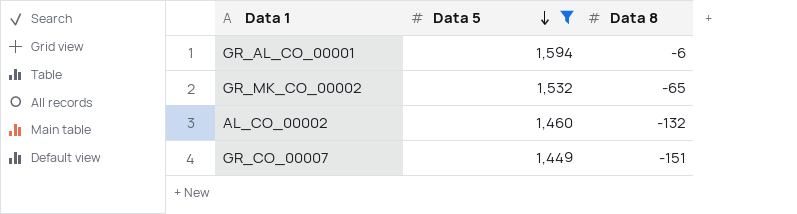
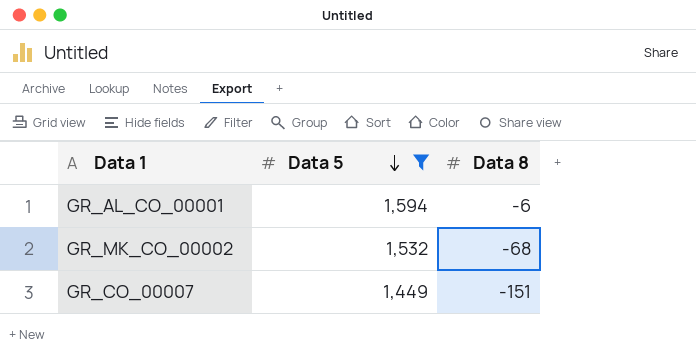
row AL_CO_00002: 1,460 | -132 -> none
GR_MK_CO_00002 | Data 8: -65 -> -68

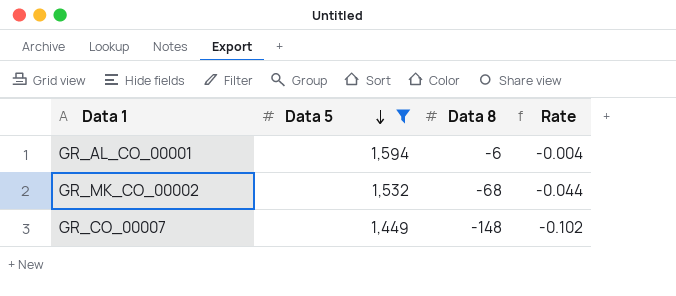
column Rate | formula: none -> [Data 8] / [Data 5]
GR_CO_00007 | Data 8: -151 -> -148

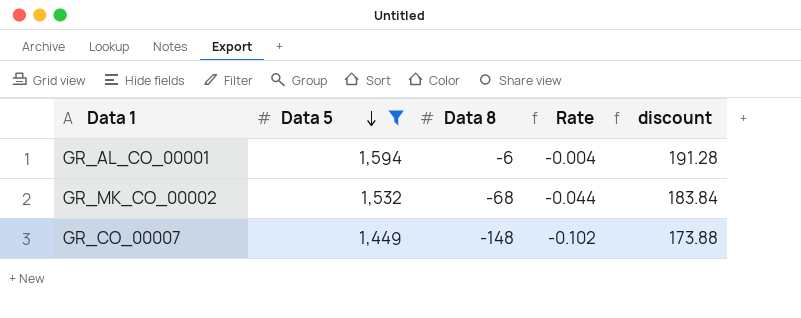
column discount | formula: none -> [Data 5] * 0.12

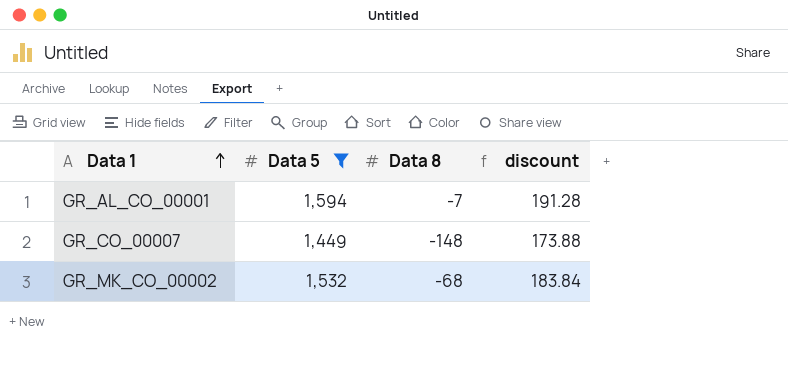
row order: Data 5 descending -> Data 1 ascending
column Rate | formula: [Data 8] / [Data 5] -> none
GR_AL_CO_00001 | Data 8: -6 -> -7

